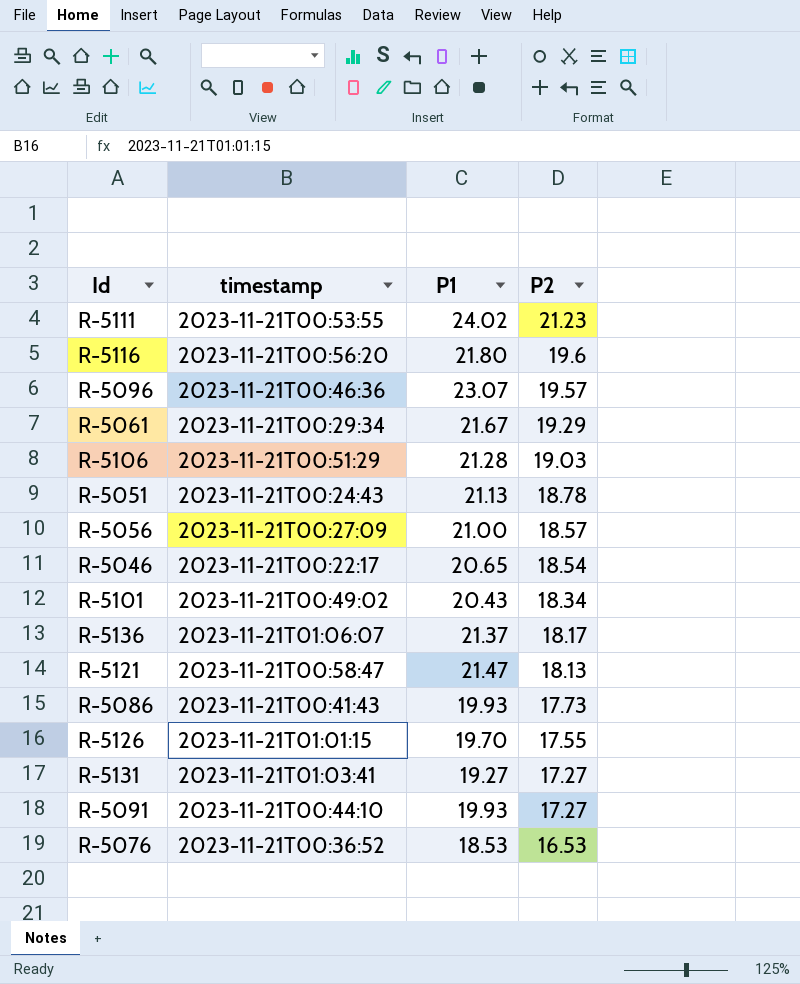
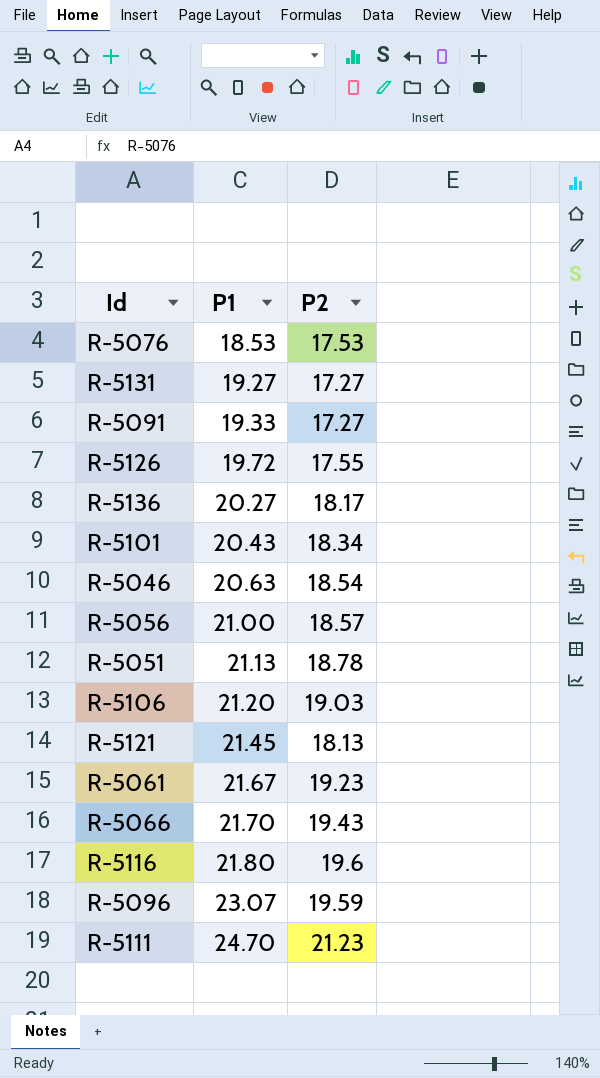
row order: P2 descending -> P1 ascending
column timestamp | position: 2 -> none
row R-5086: 2023-11-21T00:41:43 | 19.93 | 17.73 -> none
R-5076 | P2: 16.53 -> 17.53
R-5091 | P1: 19.93 -> 19.33
R-5126 | P1: 19.70 -> 19.72
R-5136 | P1: 21.37 -> 20.27
R-5046 | P1: 20.65 -> 20.63
R-5106 | P1: 21.28 -> 21.20
R-5121 | P1: 21.47 -> 21.45
R-5061 | P2: 19.29 -> 19.23
row R-5066: none -> 21.70 | 19.43
R-5096 | P2: 19.57 -> 19.59
R-5111 | P1: 24.02 -> 24.70

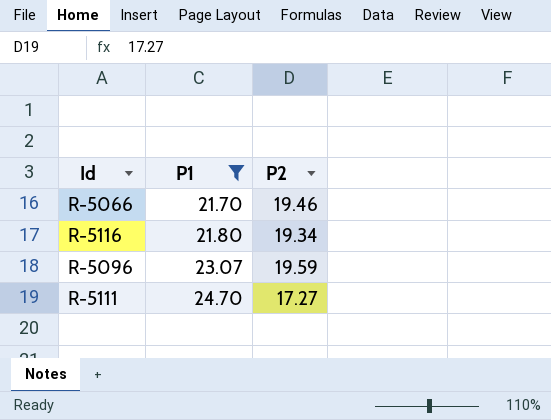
filter: none -> P1 >= 21.70
R-5066 | P2: 19.43 -> 19.46
R-5116 | P2: 19.6 -> 19.34
R-5111 | P2: 21.23 -> 17.27

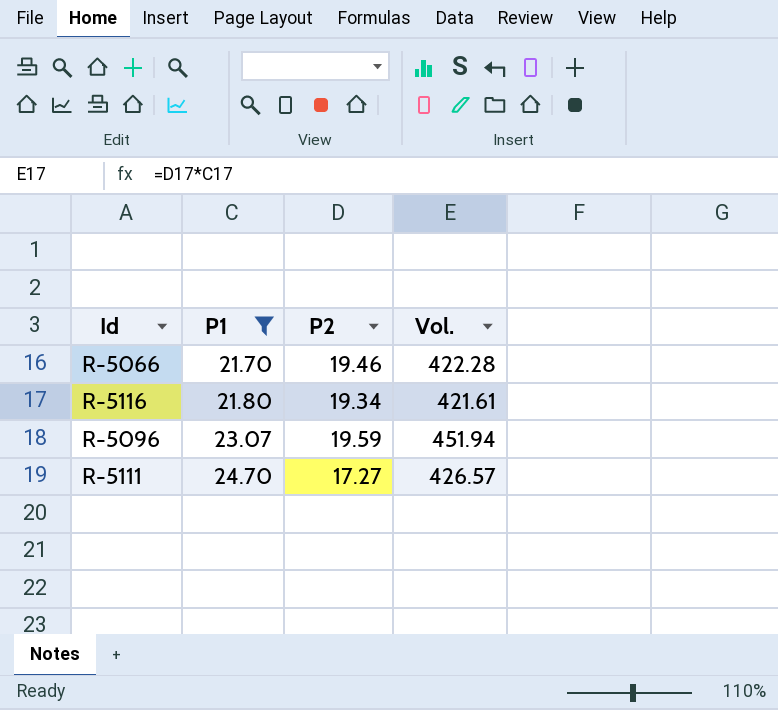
column Vol. | formula: none -> [P1] * [P2]

